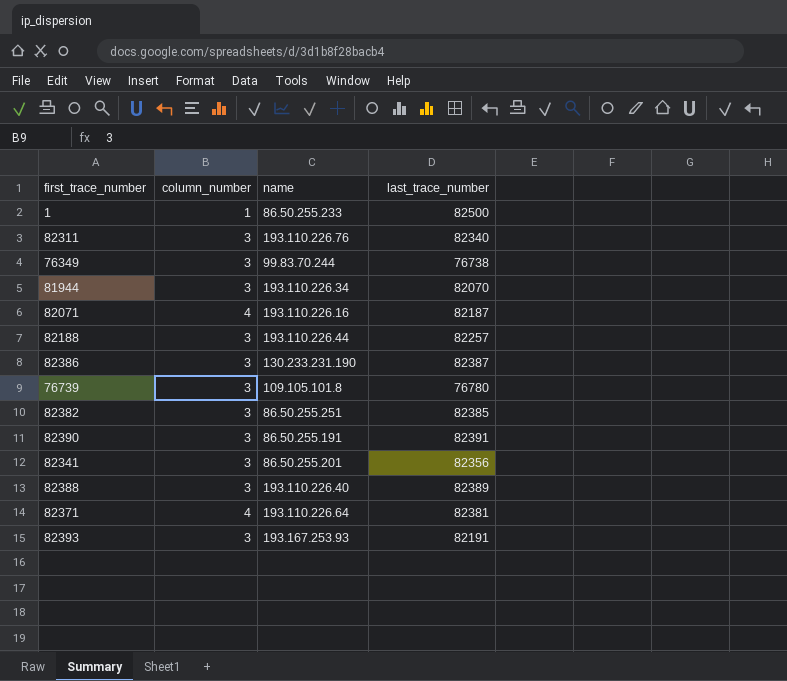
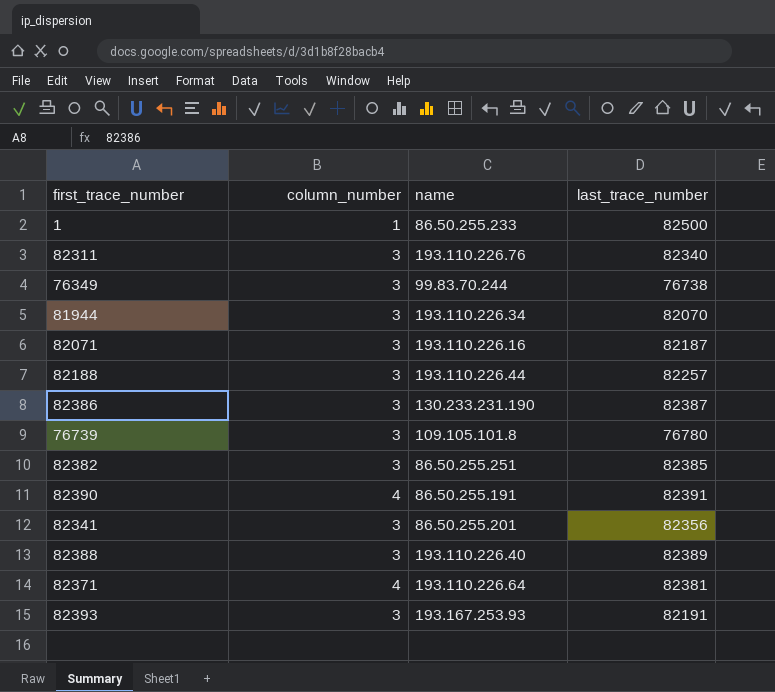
82071 | column_number: 4 -> 3
82390 | column_number: 3 -> 4

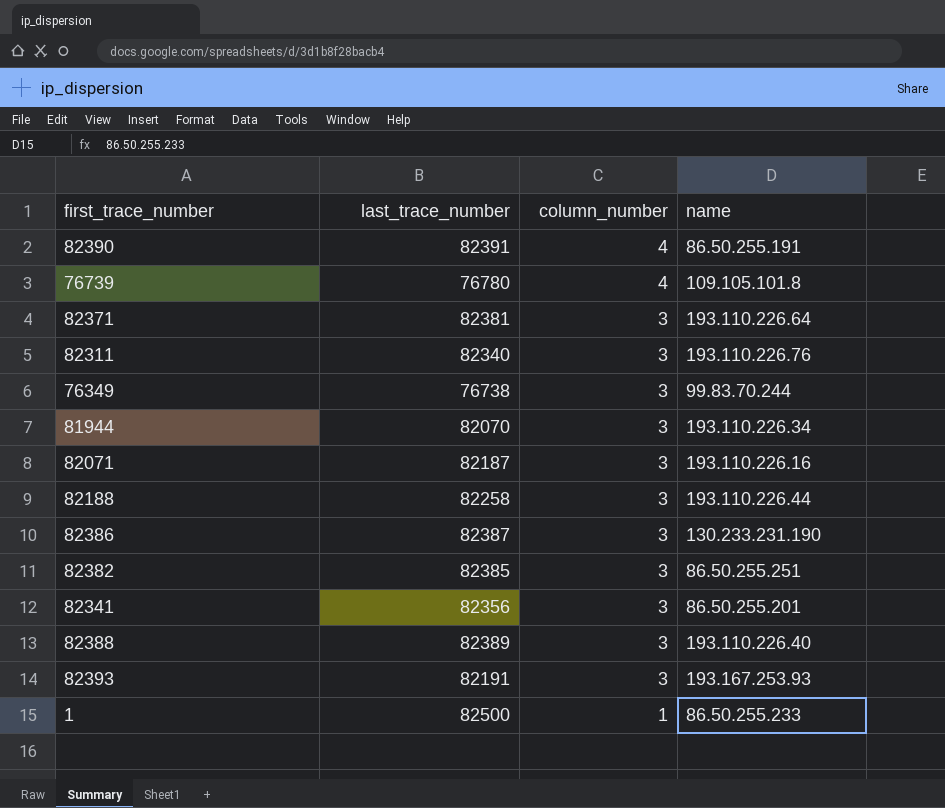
row order: none -> column_number descending
column last_trace_number | position: 4 -> 2
76739 | column_number: 3 -> 4
82371 | column_number: 4 -> 3
82188 | last_trace_number: 82257 -> 82258

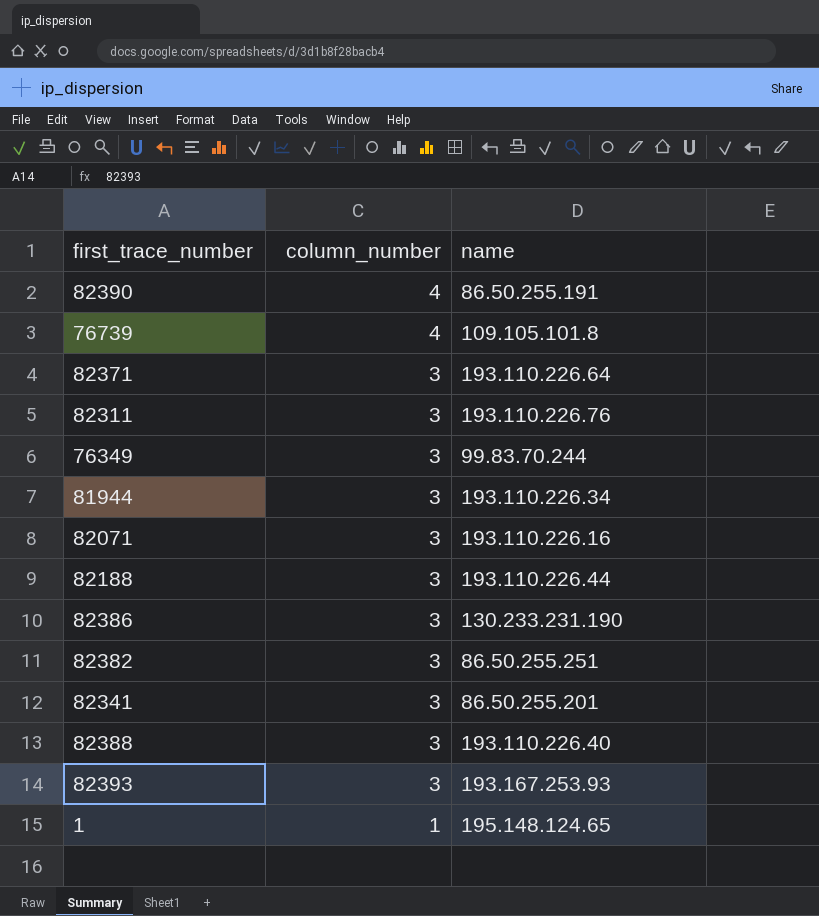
column last_trace_number | position: 2 -> none
1 | name: 86.50.255.233 -> 195.148.124.65

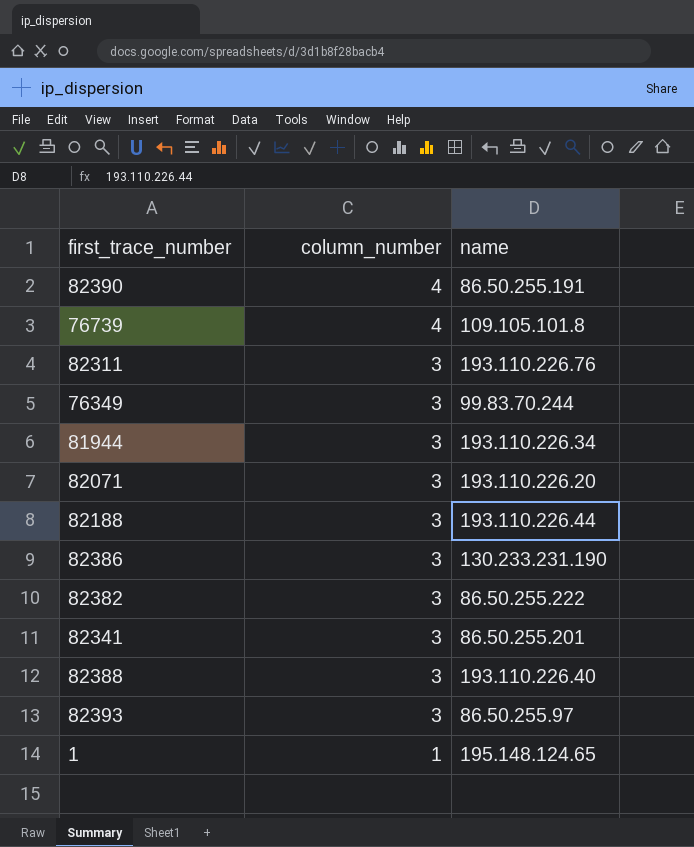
row 82371: 3 | 193.110.226.64 -> none
82071 | name: 193.110.226.16 -> 193.110.226.20
82382 | name: 86.50.255.251 -> 86.50.255.222
82393 | name: 193.167.253.93 -> 86.50.255.97

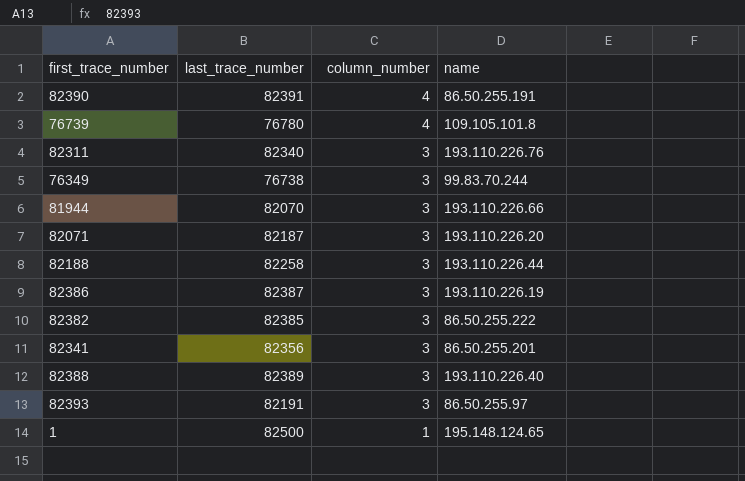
column last_trace_number | position: none -> 2
81944 | name: 193.110.226.34 -> 193.110.226.66
82386 | name: 130.233.231.190 -> 193.110.226.19

